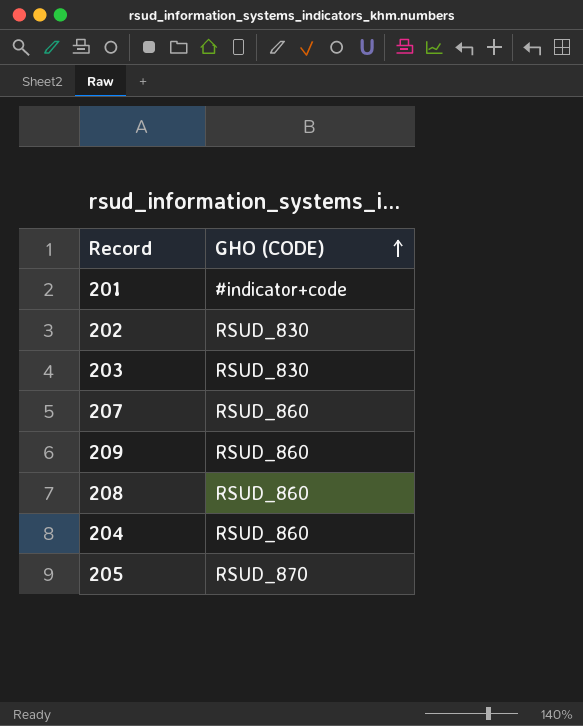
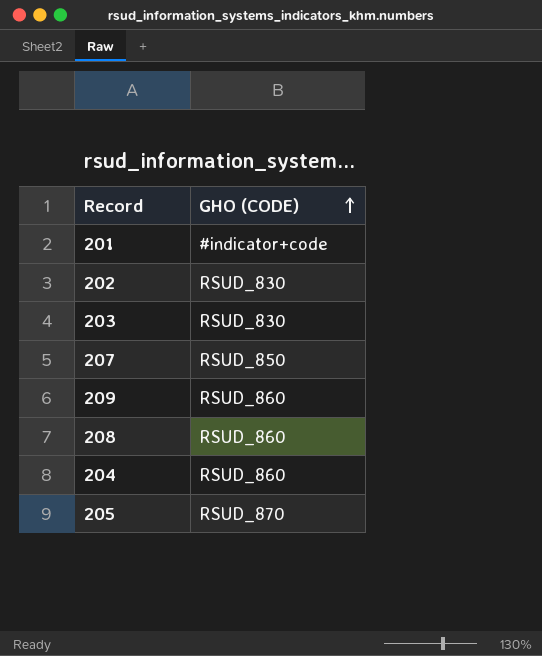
207 | GHO (CODE): RSUD_860 -> RSUD_850

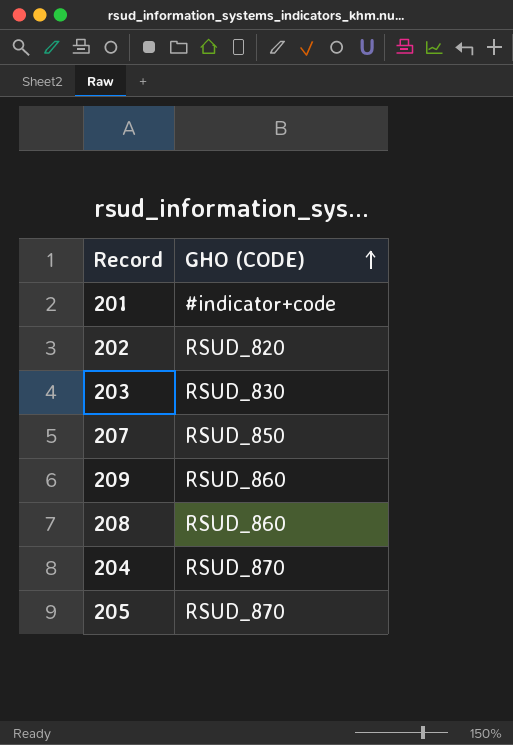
202 | GHO (CODE): RSUD_830 -> RSUD_820
204 | GHO (CODE): RSUD_860 -> RSUD_870

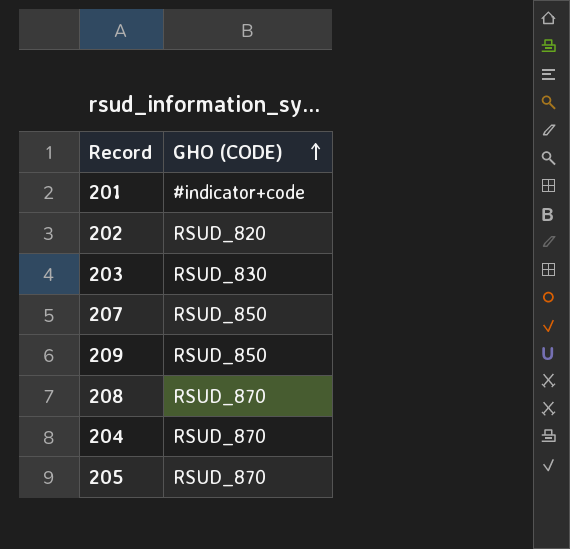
209 | GHO (CODE): RSUD_860 -> RSUD_850
208 | GHO (CODE): RSUD_860 -> RSUD_870

